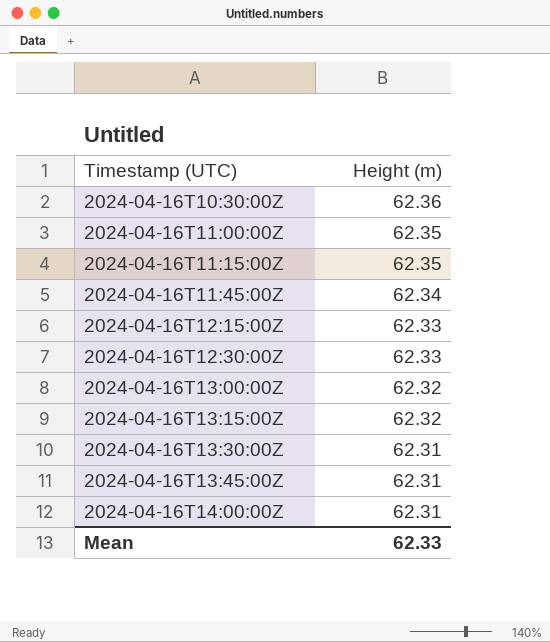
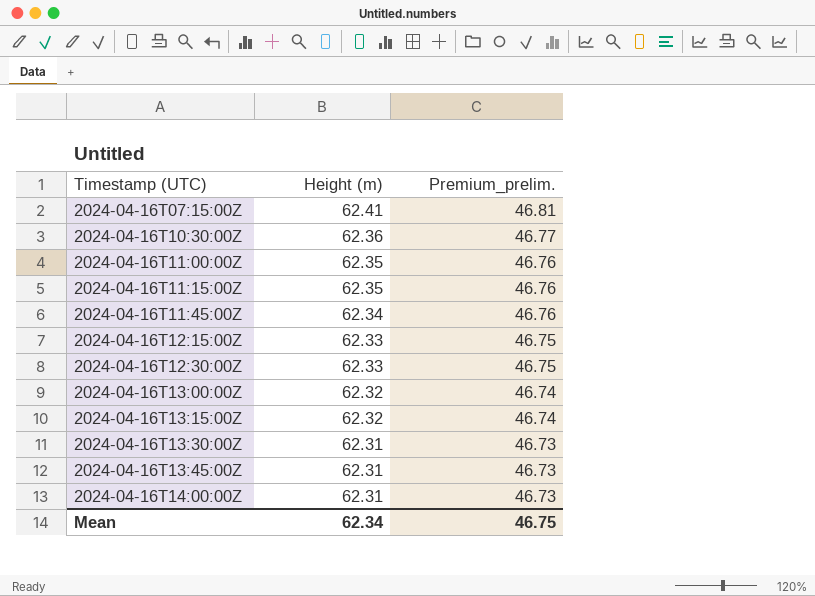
column Premium_prelim. | formula: none -> [Height (m)] * 0.75
row 2024-04-16T07:15:00Z: none -> 62.41 | 46.81
Mean | Height (m): 62.33 -> 62.34

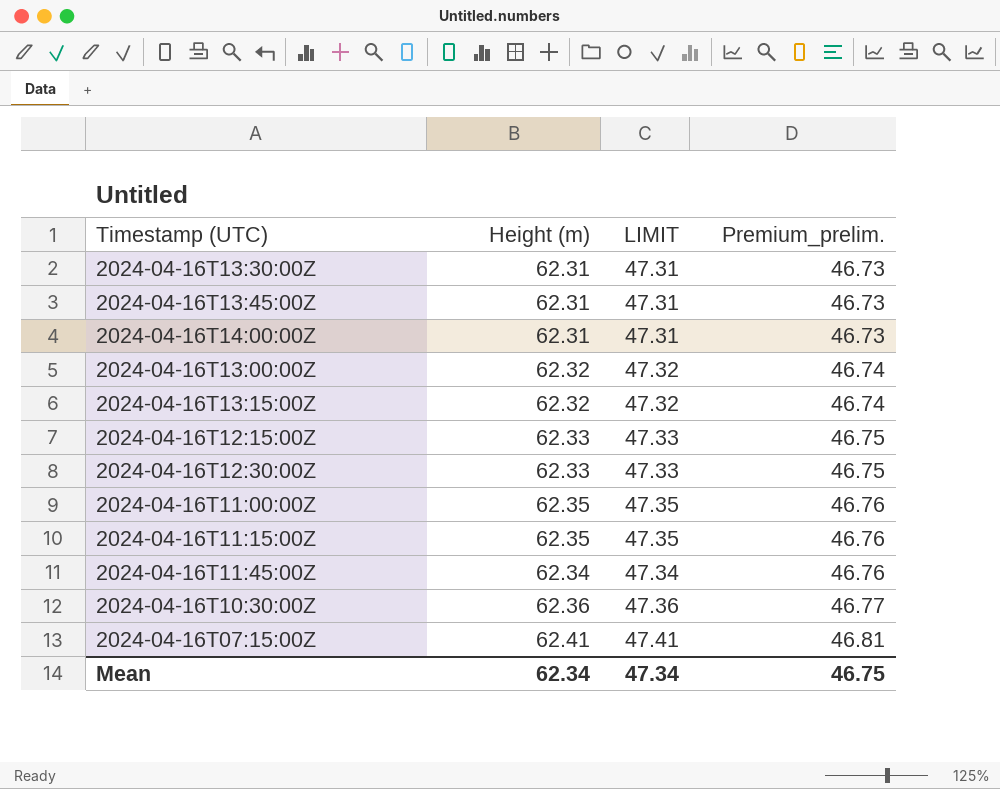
row order: Timestamp (UTC) ascending -> Premium_prelim. ascending
column LIMIT | formula: none -> [Height (m)] - 15

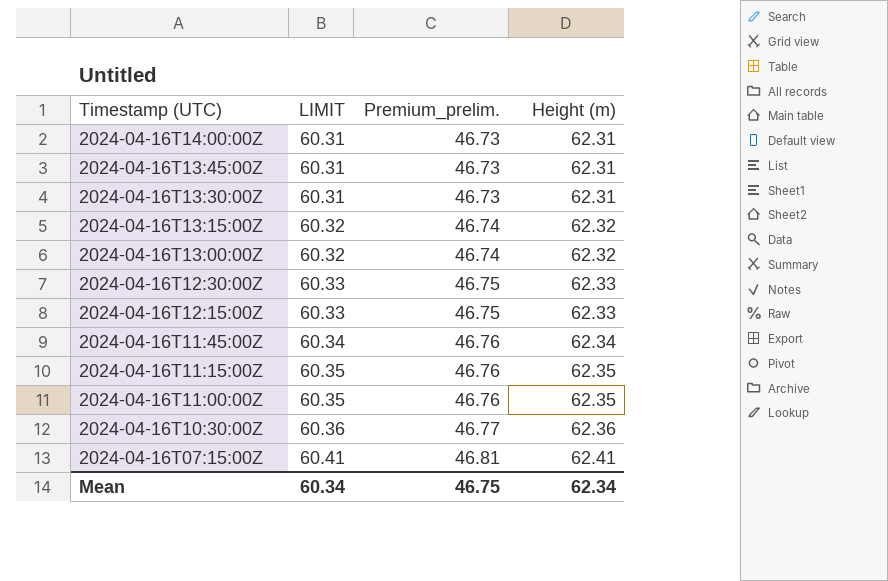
row order: Premium_prelim. ascending -> Timestamp (UTC) descending
column LIMIT | formula: [Height (m)] - 15 -> [Height (m)] - 2
column Height (m) | position: 2 -> 4
Mean | LIMIT: 47.34 -> 60.34

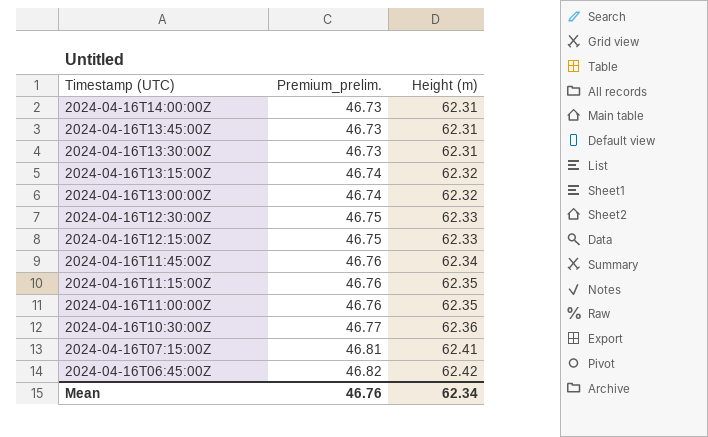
column LIMIT | formula: [Height (m)] - 2 -> none
row 2024-04-16T06:45:00Z: none -> 46.82 | 62.42
Mean | Premium_prelim.: 46.75 -> 46.76

